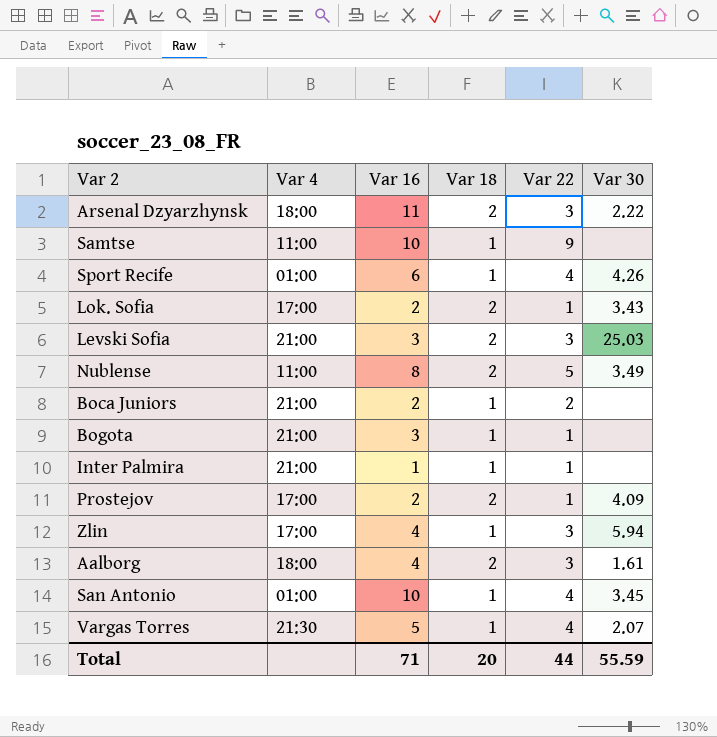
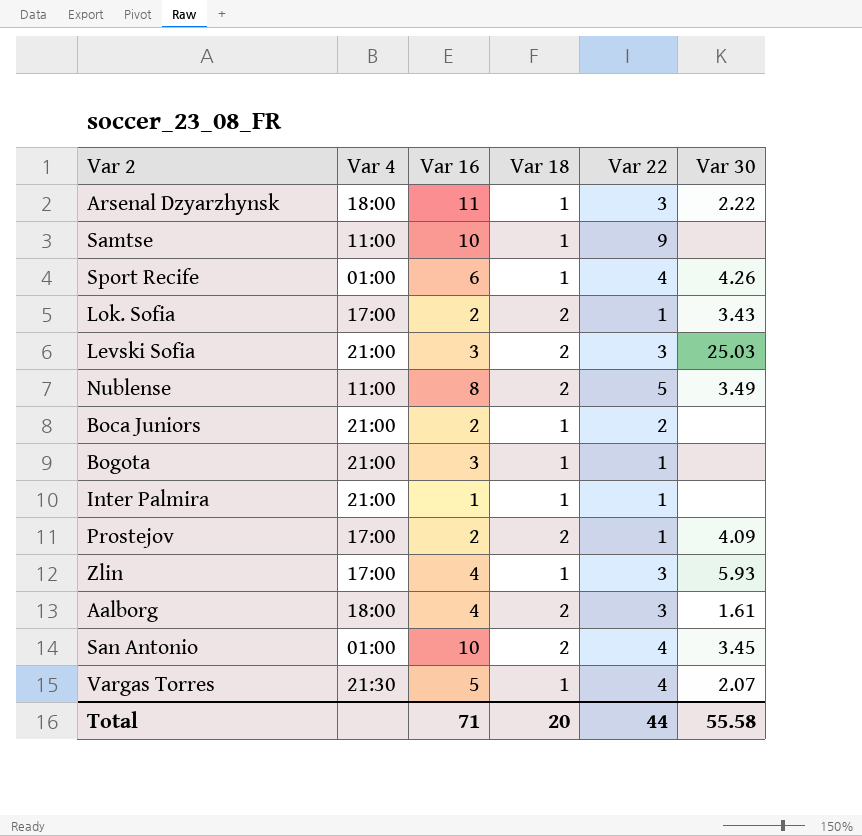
Arsenal Dzyarzhynsk | Var 18: 2 -> 1
Zlin | Var 30: 5.94 -> 5.93
San Antonio | Var 18: 1 -> 2
Total | Var 30: 55.59 -> 55.58

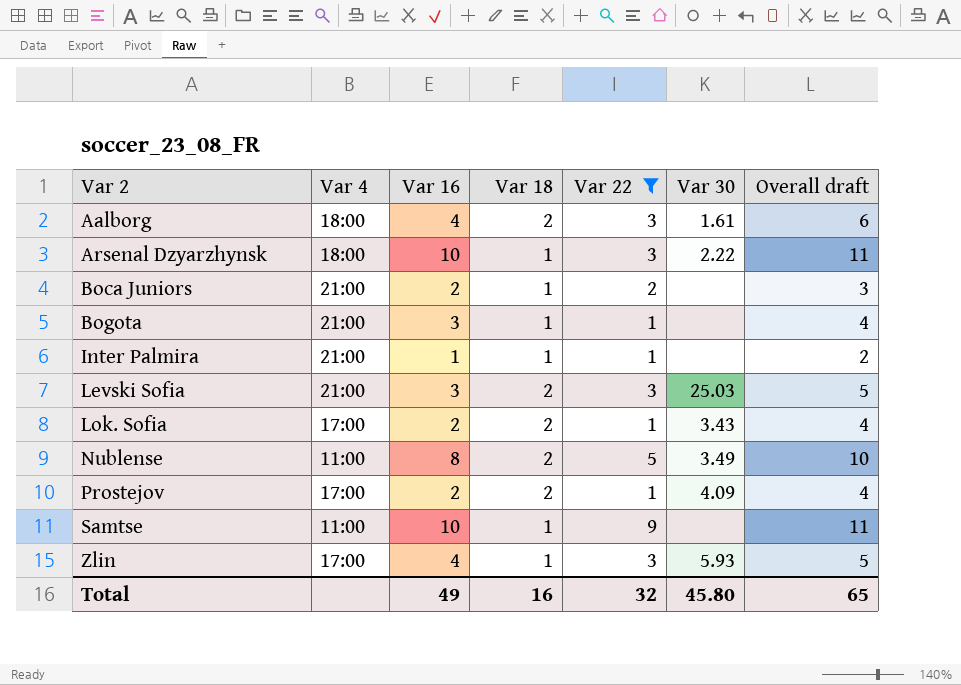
filter: none -> Var 22 != 4
row order: none -> Var 2 ascending
column Overall draft | formula: none -> [Var 16] + [Var 18]
Arsenal Dzyarzhynsk | Var 16: 11 -> 10
Total | Var 16: 71 -> 49
Total | Var 18: 20 -> 16
Total | Var 22: 44 -> 32
Total | Var 30: 55.58 -> 45.80

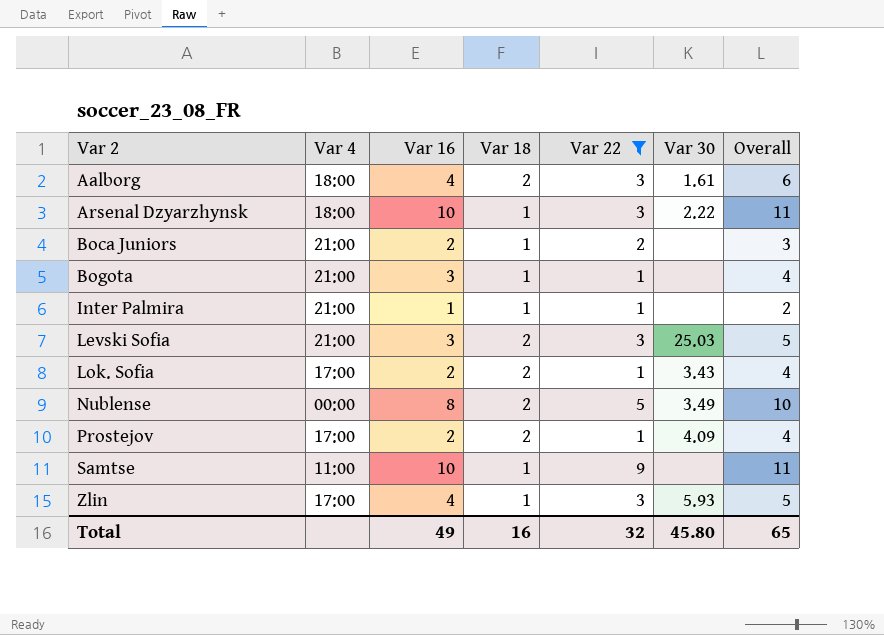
column name: Overall draft -> Overall
Nublense | Var 4: 11:00 -> 00:00

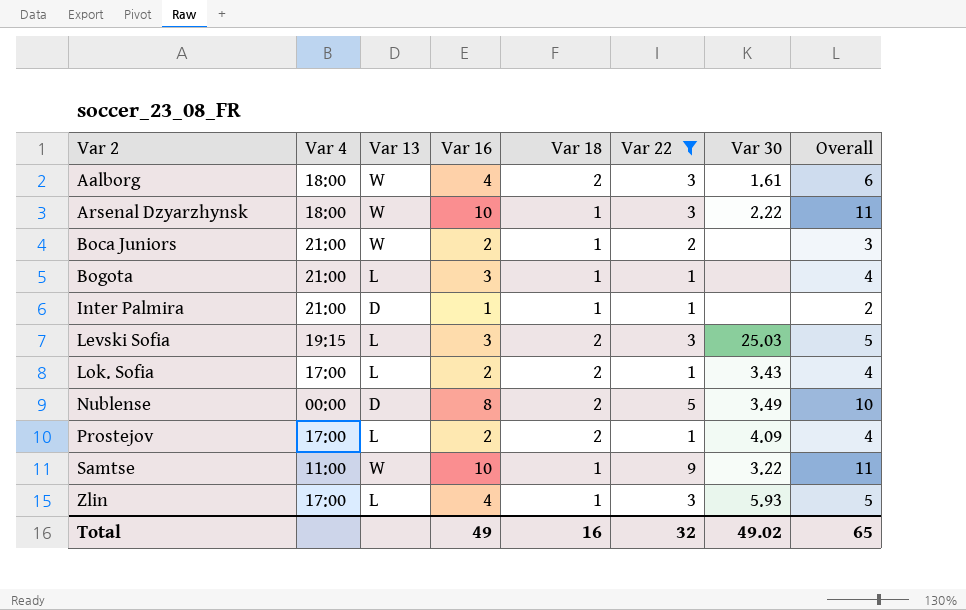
column Var 13 | position: none -> 3
Levski Sofia | Var 4: 21:00 -> 19:15
Samtse | Var 30: none -> 3.22
Total | Var 30: 45.80 -> 49.02

